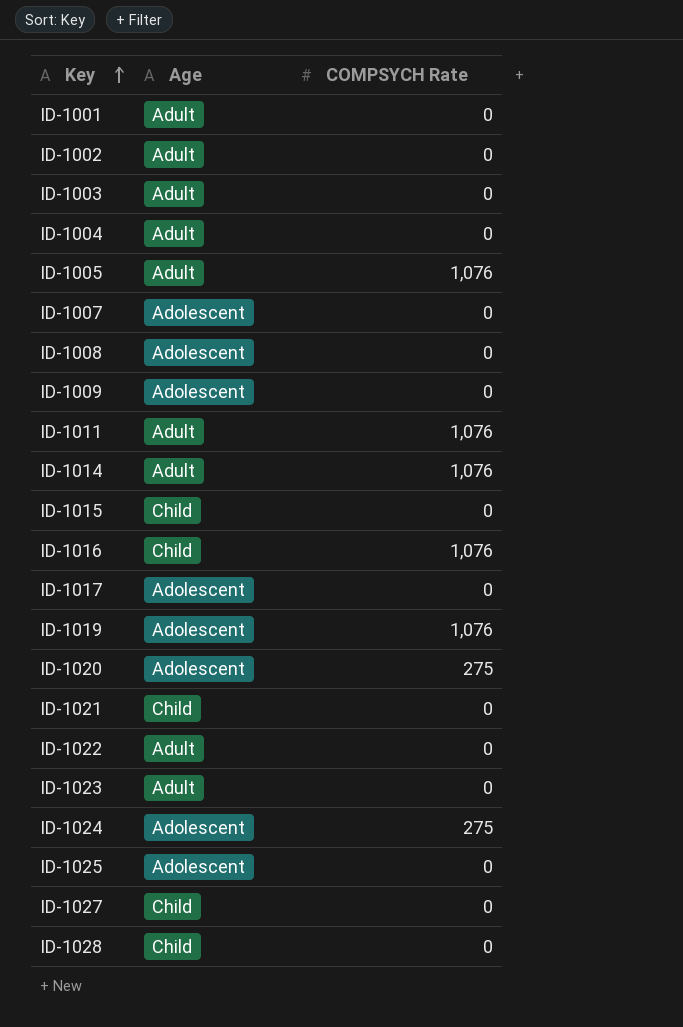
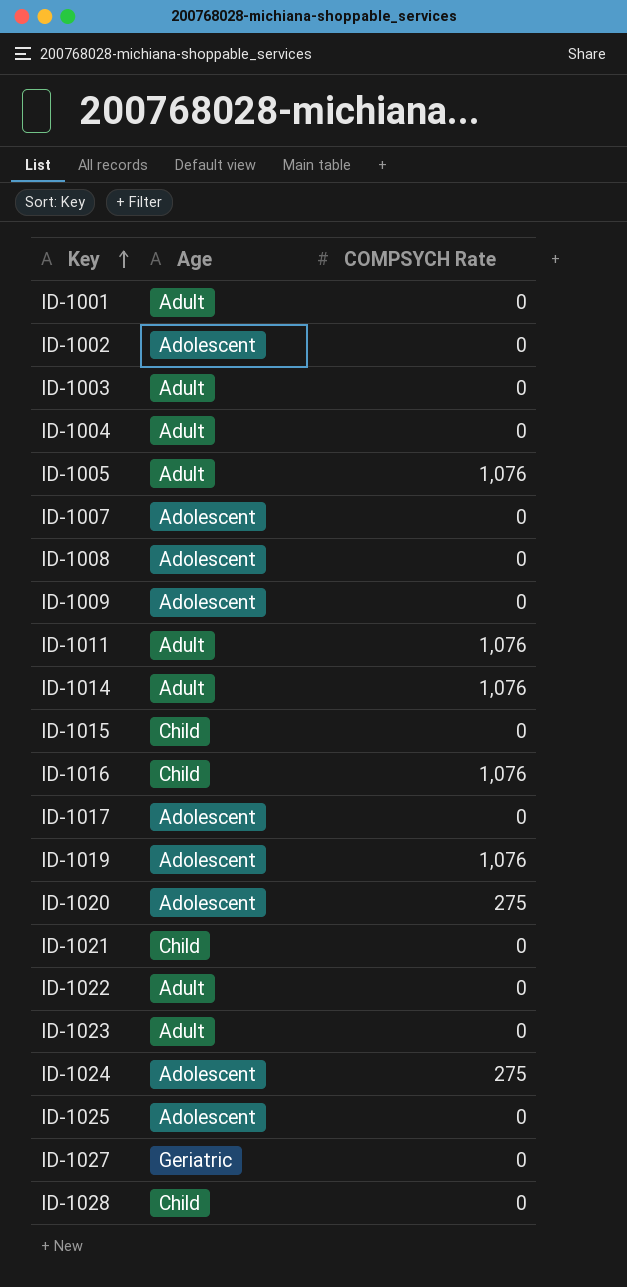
ID-1002 | Age: Adult -> Adolescent
ID-1027 | Age: Child -> Geriatric

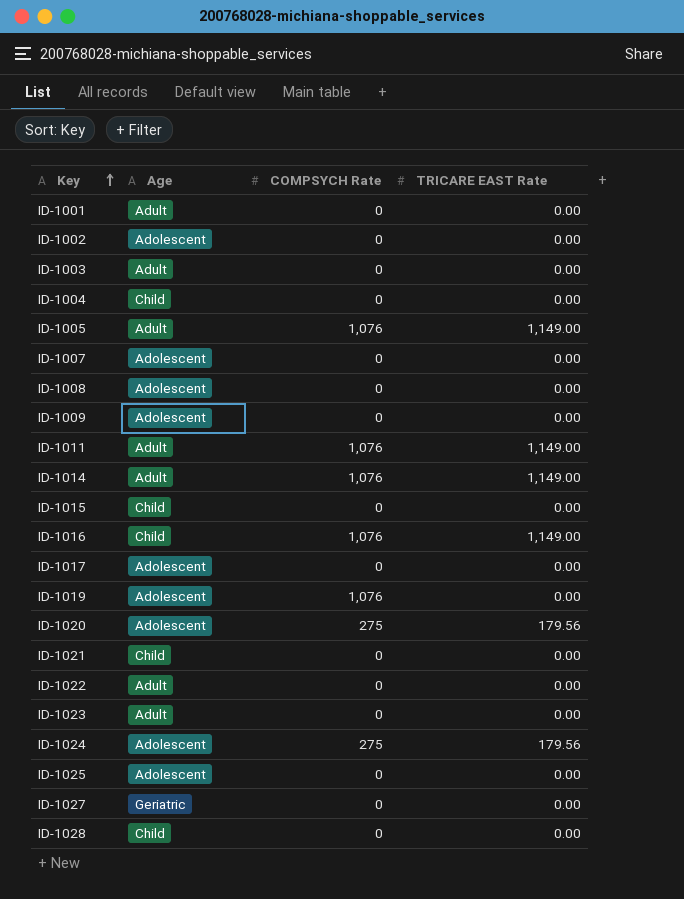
column TRICARE EAST Rate | position: none -> 4
ID-1004 | Age: Adult -> Child

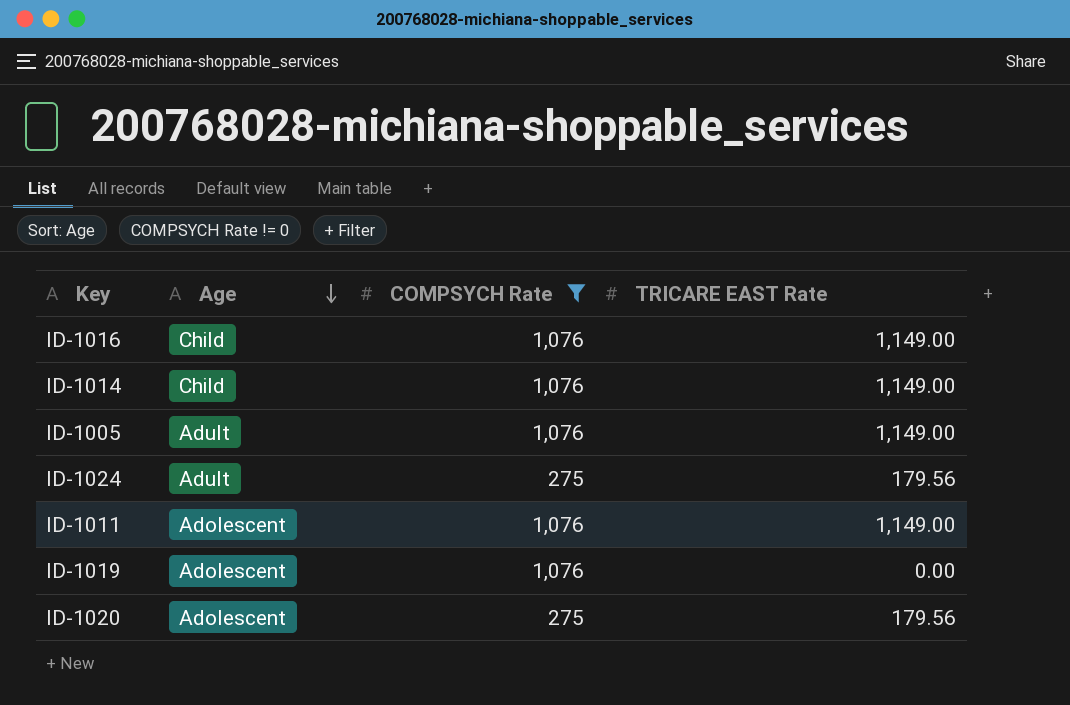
filter: none -> COMPSYCH Rate != 0
row order: Key ascending -> Age descending
ID-1014 | Age: Adult -> Child
ID-1024 | Age: Adolescent -> Adult
ID-1011 | Age: Adult -> Adolescent

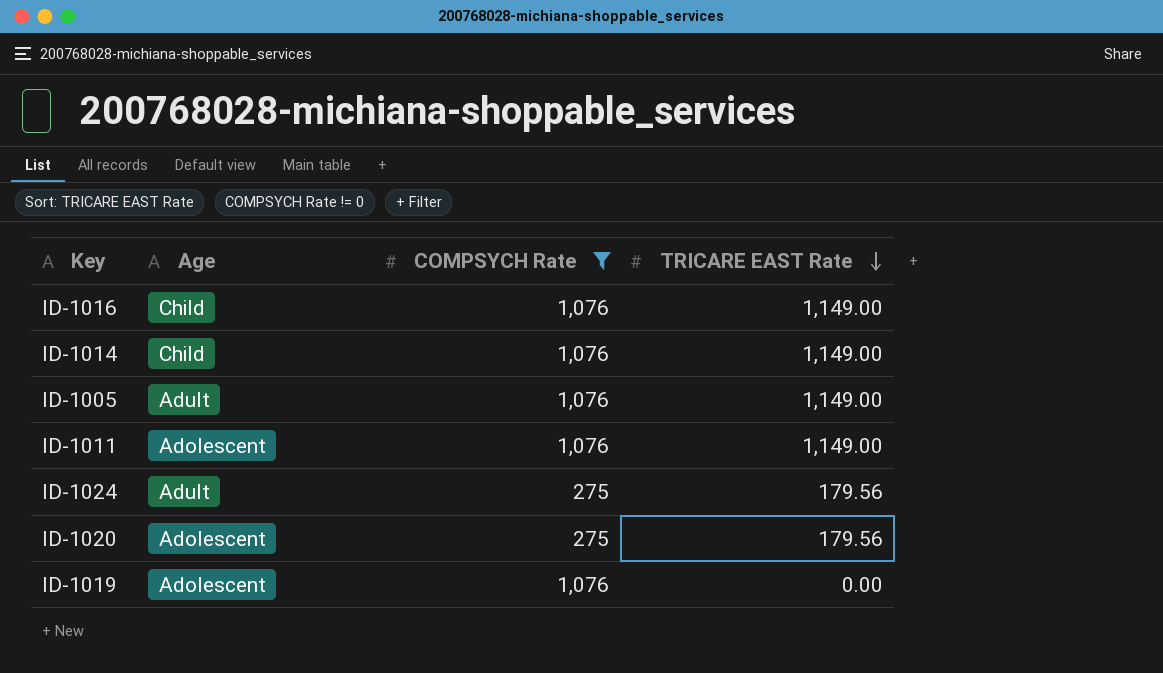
row order: Age descending -> TRICARE EAST Rate descending

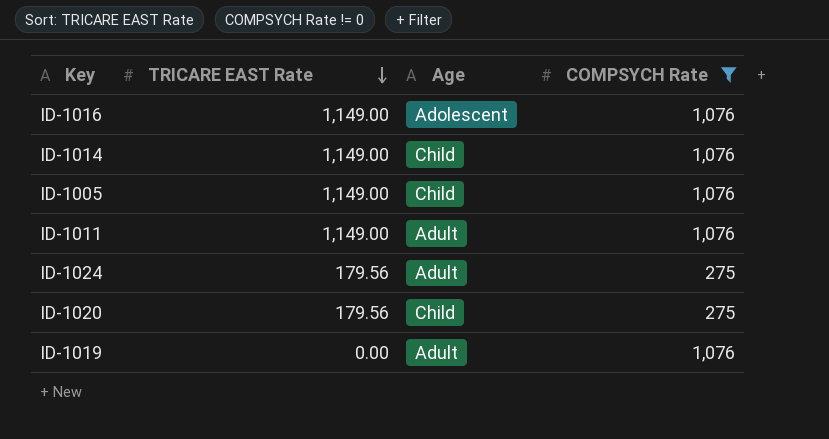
column TRICARE EAST Rate | position: 4 -> 2
ID-1016 | Age: Child -> Adolescent
ID-1005 | Age: Adult -> Child
ID-1011 | Age: Adolescent -> Adult
ID-1020 | Age: Adolescent -> Child
ID-1019 | Age: Adolescent -> Adult

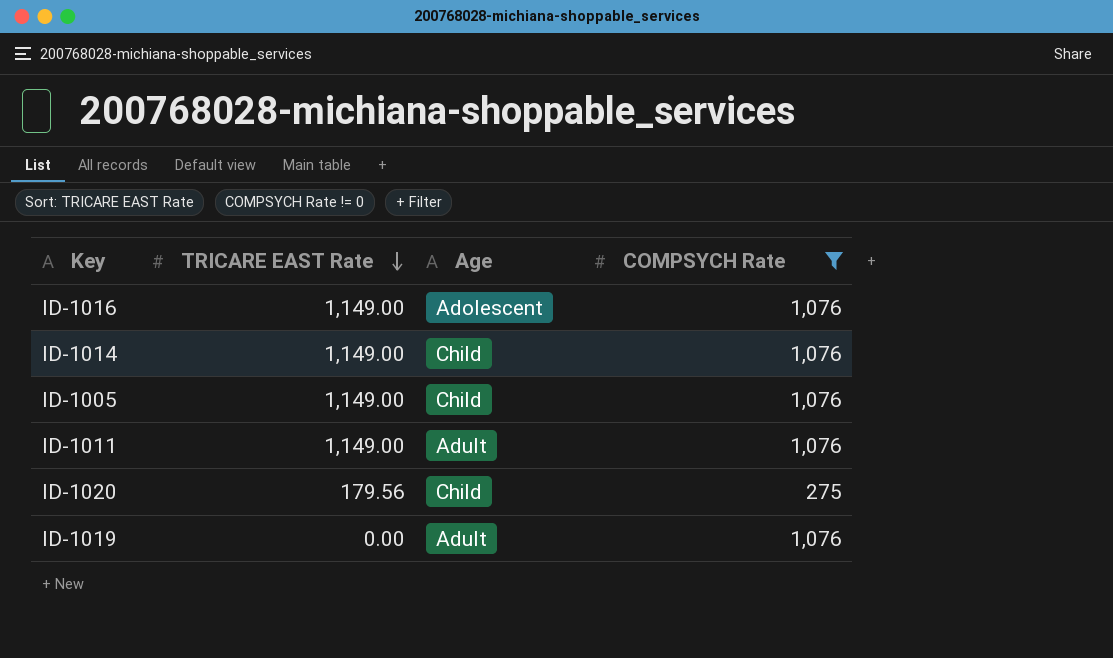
row ID-1024: 179.56 | Adult | 275 -> none

